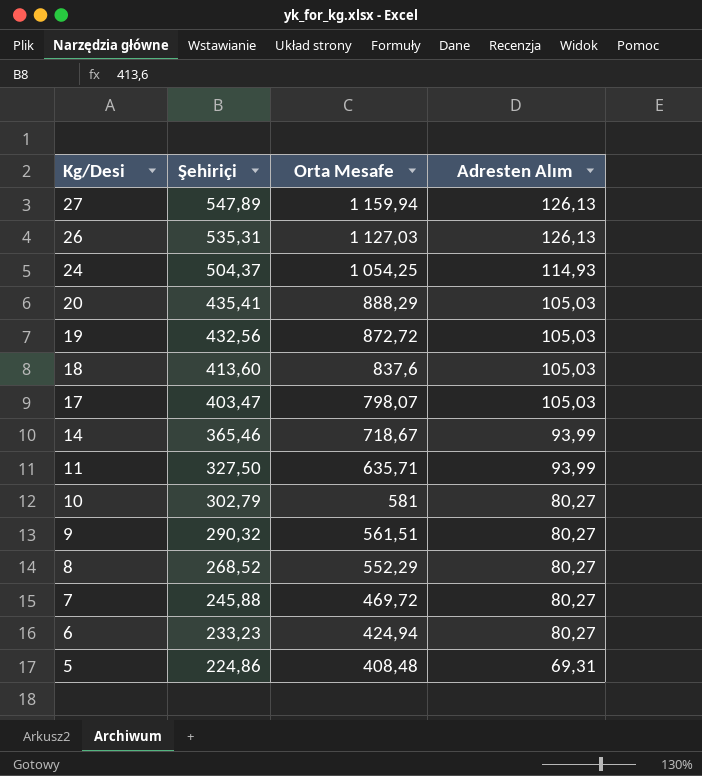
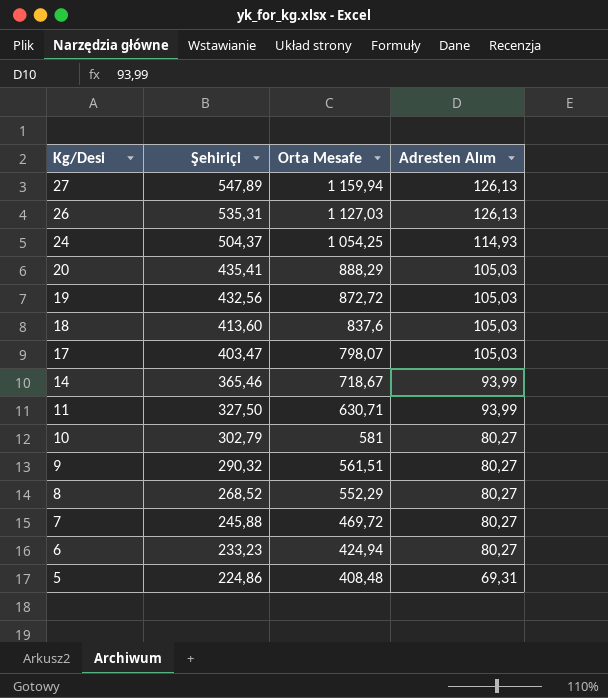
11 | Orta Mesafe: 635,71 -> 630,71

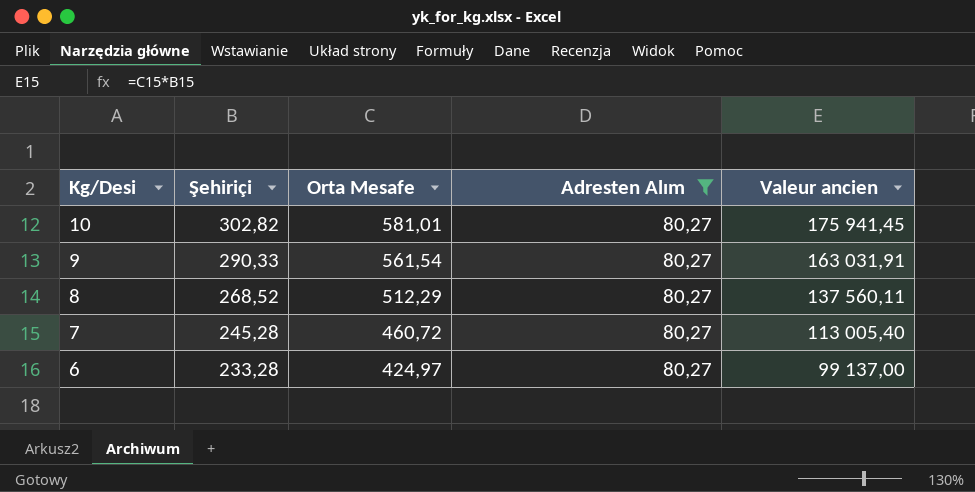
filter: none -> Adresten Alım = 80,27
column Valeur ancien | formula: none -> [Şehiriçi] * [Orta Mesafe]
10 | Şehiriçi: 302,79 -> 302,82
10 | Orta Mesafe: 581 -> 581,01
9 | Şehiriçi: 290,32 -> 290,33
9 | Orta Mesafe: 561,51 -> 561,54
8 | Orta Mesafe: 552,29 -> 512,29
7 | Şehiriçi: 245,88 -> 245,28
7 | Orta Mesafe: 469,72 -> 460,72
6 | Şehiriçi: 233,23 -> 233,28
6 | Orta Mesafe: 424,94 -> 424,97

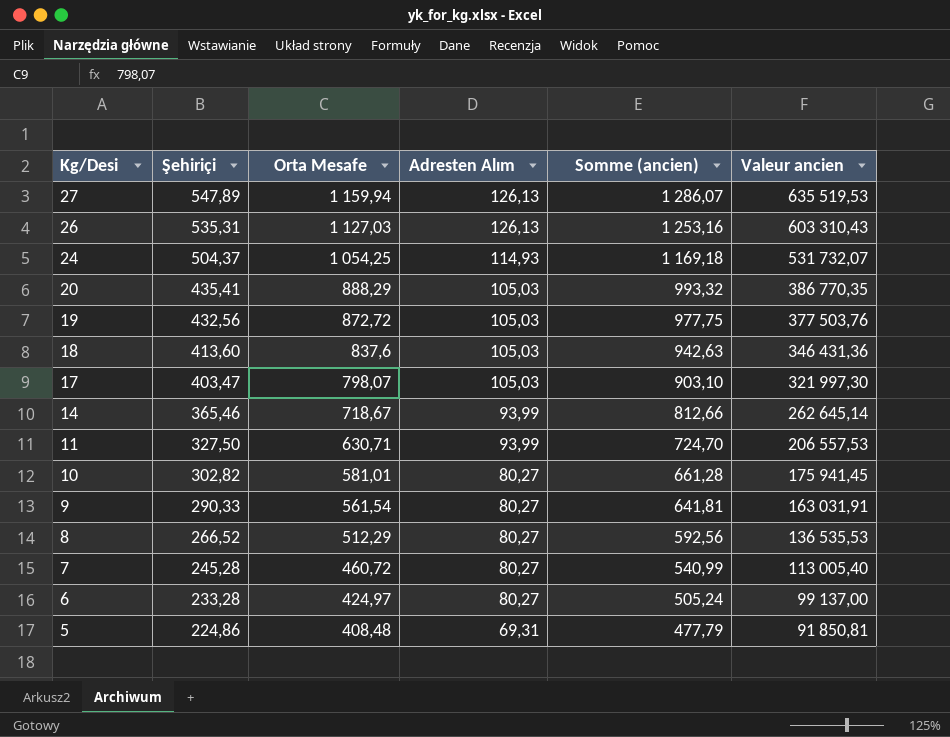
filter: Adresten Alım = 80,27 -> none
column Somme (ancien) | formula: none -> [Orta Mesafe] + [Adresten Alım]
8 | Şehiriçi: 268,52 -> 266,52
8 | Valeur ancien: 137 560,11 -> 136 535,53

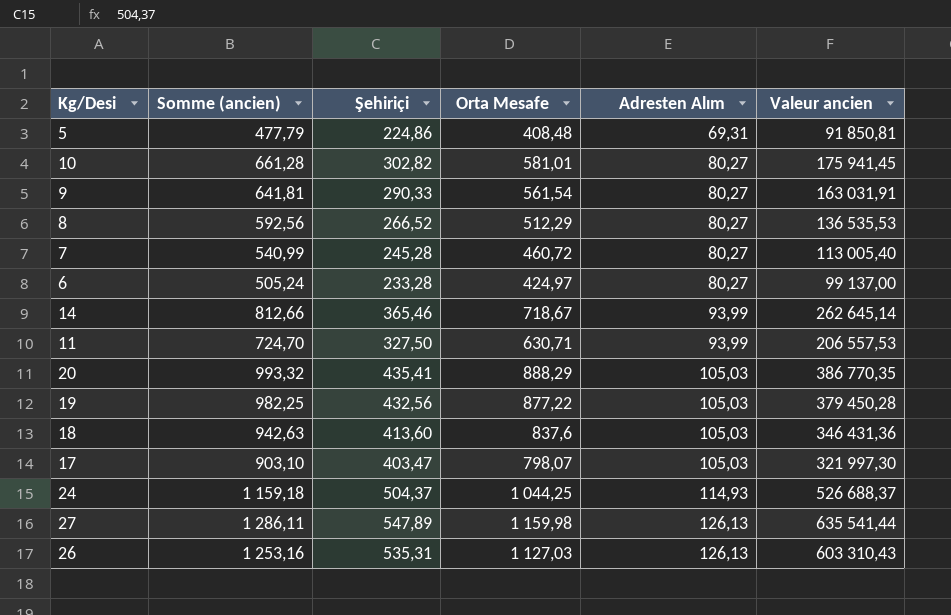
row order: Kg/Desi descending -> Adresten Alım ascending
column Somme (ancien) | position: 5 -> 2
19 | Somme (ancien): 977,75 -> 982,25
19 | Orta Mesafe: 872,72 -> 877,22
19 | Valeur ancien: 377 503,76 -> 379 450,28
24 | Somme (ancien): 1 169,18 -> 1 159,18
24 | Orta Mesafe: 1 054,25 -> 1 044,25
24 | Valeur ancien: 531 732,07 -> 526 688,37
27 | Somme (ancien): 1 286,07 -> 1 286,11
27 | Orta Mesafe: 1 159,94 -> 1 159,98
27 | Valeur ancien: 635 519,53 -> 635 541,44

